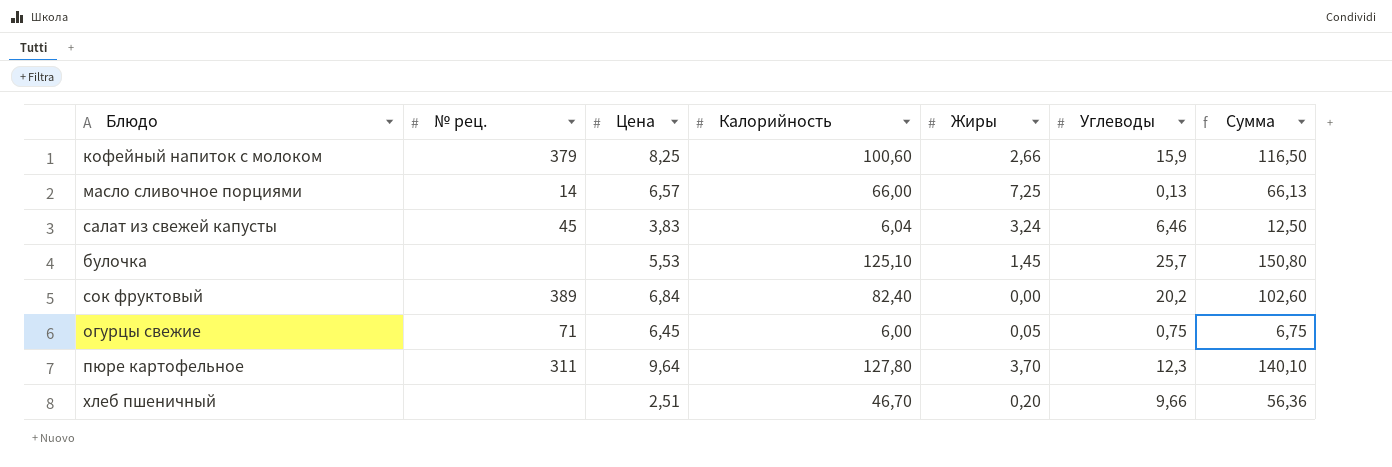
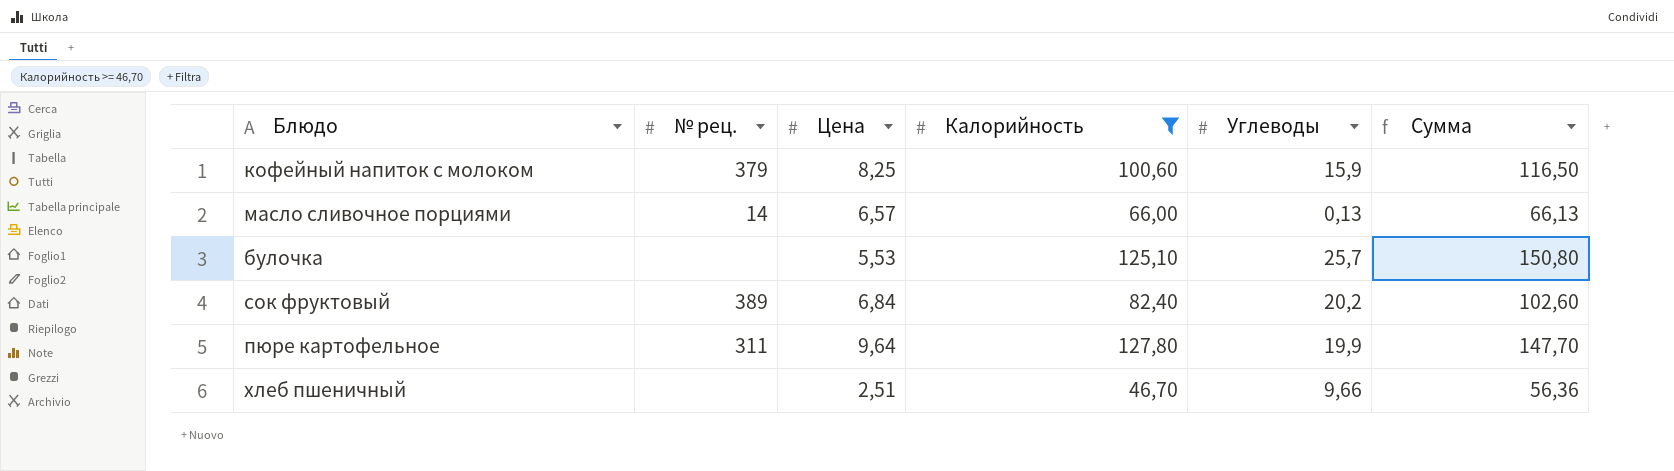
filter: none -> Калорийность >= 46,70
column Жиры | position: 5 -> none
пюре картофельное | Углеводы: 12,3 -> 19,9
пюре картофельное | Сумма: 140,10 -> 147,70

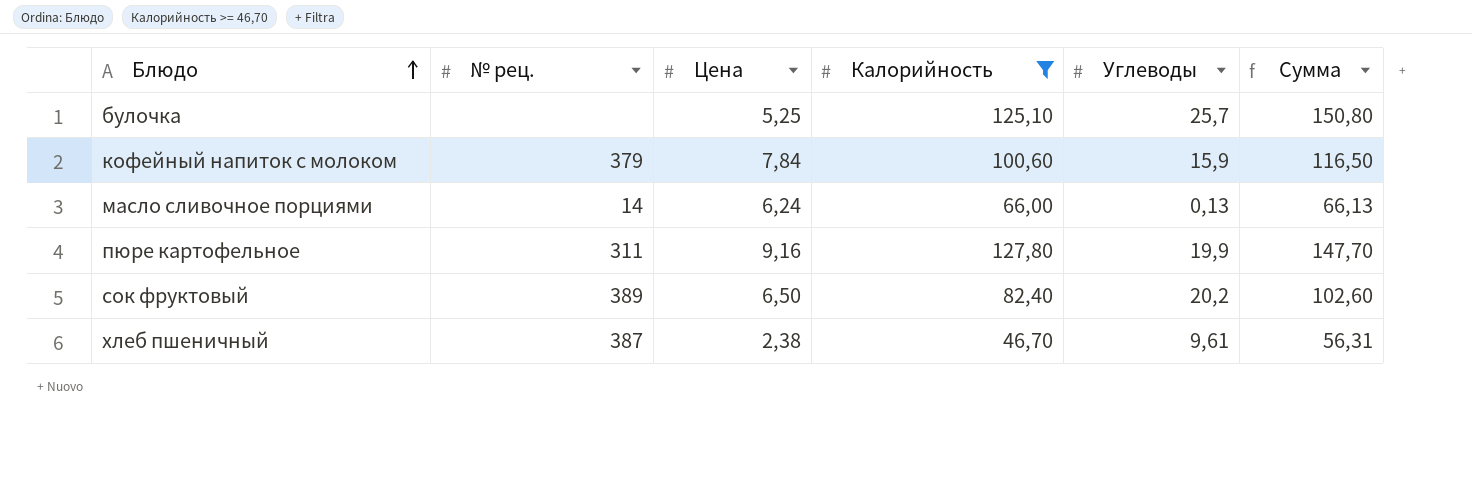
row order: none -> Блюдо ascending
булочка | Цена: 5,53 -> 5,25
кофейный напиток с молоком | Цена: 8,25 -> 7,84
масло сливочное порциями | Цена: 6,57 -> 6,24
пюре картофельное | Цена: 9,64 -> 9,16
сок фруктовый | Цена: 6,84 -> 6,50
хлеб пшеничный | № рец.: none -> 387
хлеб пшеничный | Цена: 2,51 -> 2,38
хлеб пшеничный | Углеводы: 9,66 -> 9,61
хлеб пшеничный | Сумма: 56,36 -> 56,31

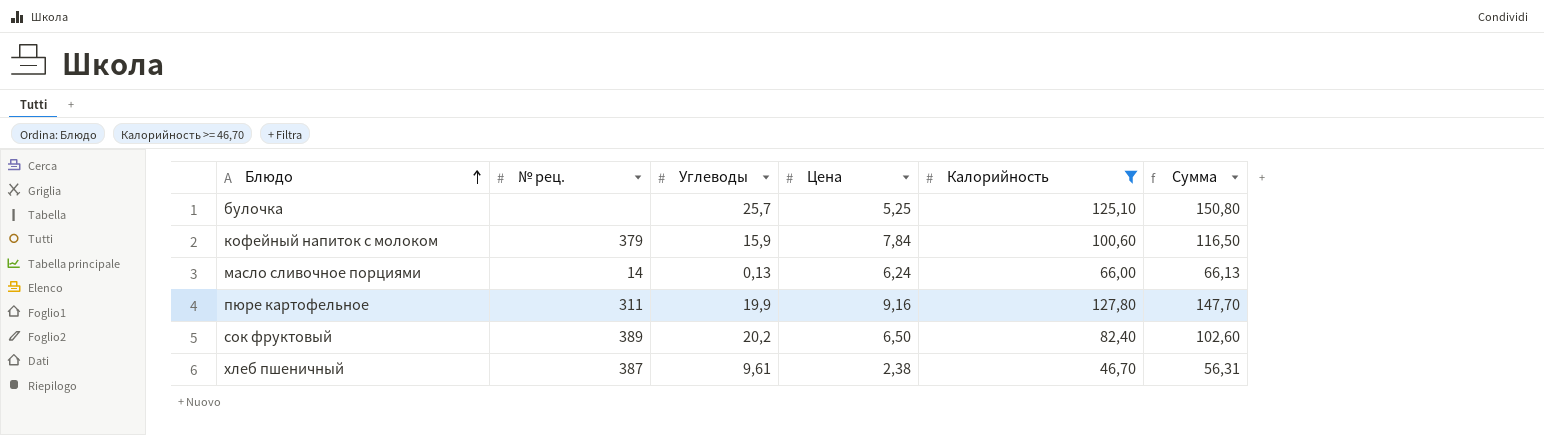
column Углеводы | position: 5 -> 3

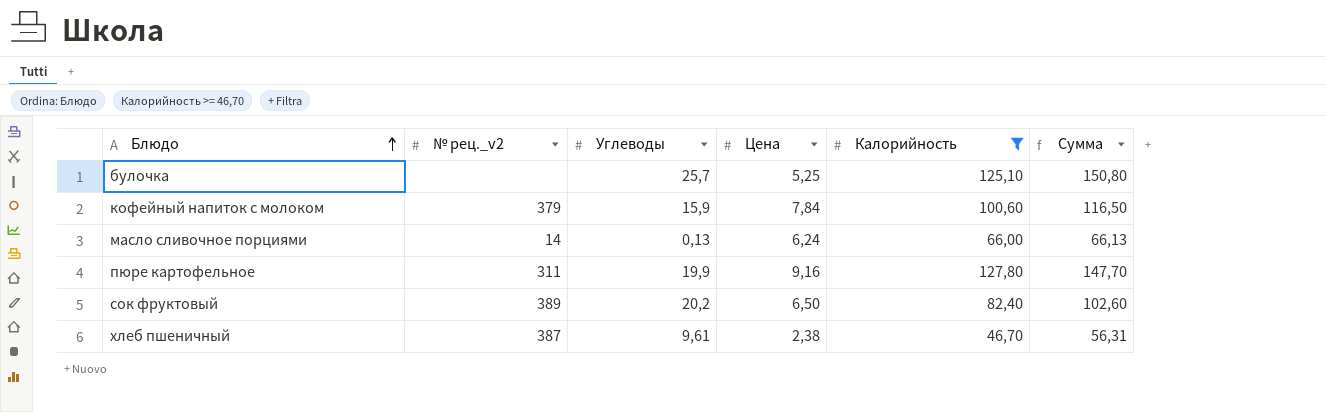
column name: № рец. -> № рец._v2

